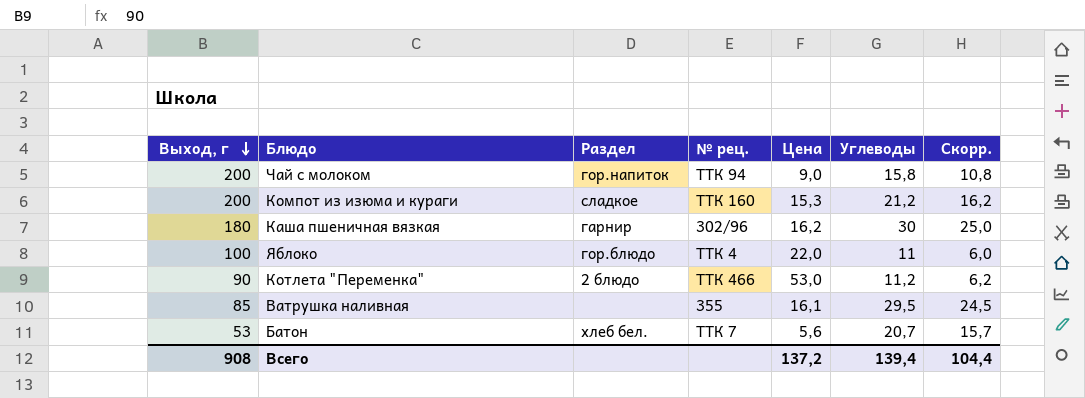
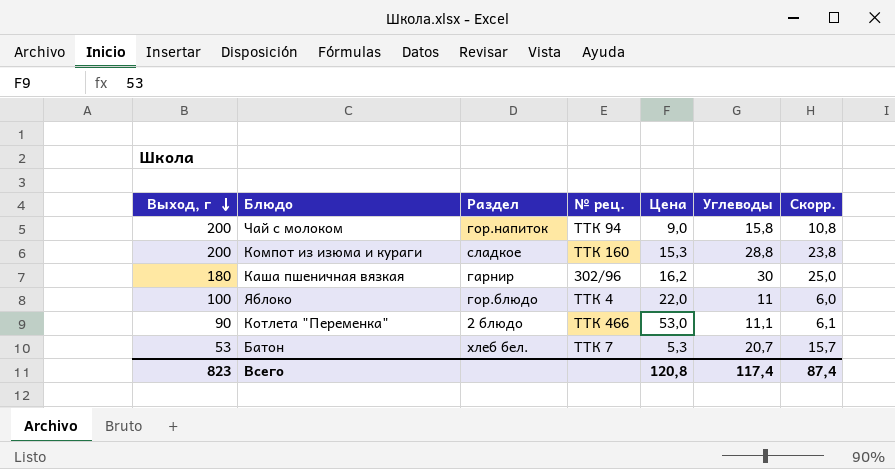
row Ватрушка наливная: 85 | none | 355 | 16,1 | 29,5 | 24,5 -> none
Компот из изюма и кураги | Углеводы: 21,2 -> 28,8
Компот из изюма и кураги | Скорр.: 16,2 -> 23,8
Котлета "Переменка" | Углеводы: 11,2 -> 11,1
Котлета "Переменка" | Скорр.: 6,2 -> 6,1
Батон | Цена: 5,6 -> 5,3
Всего | Выход, г: 908 -> 823
Всего | Цена: 137,2 -> 120,8
Всего | Углеводы: 139,4 -> 117,4
Всего | Скорр.: 104,4 -> 87,4

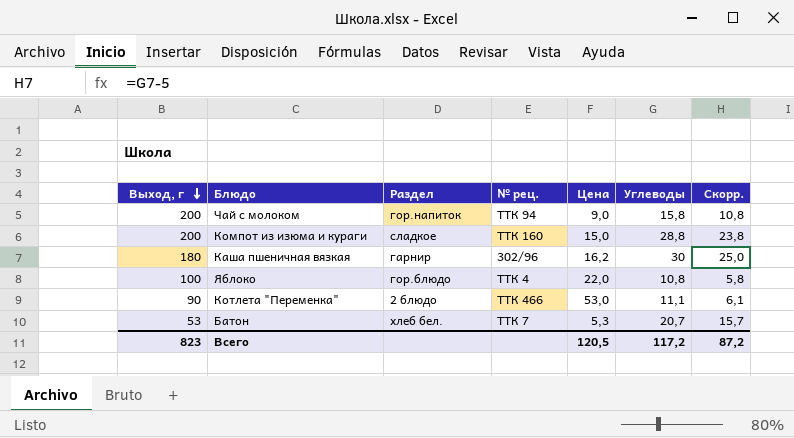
Компот из изюма и кураги | Цена: 15,3 -> 15,0
Яблоко | Углеводы: 11 -> 10,8
Яблоко | Скорр.: 6,0 -> 5,8
Всего | Цена: 120,8 -> 120,5
Всего | Углеводы: 117,4 -> 117,2
Всего | Скорр.: 87,4 -> 87,2

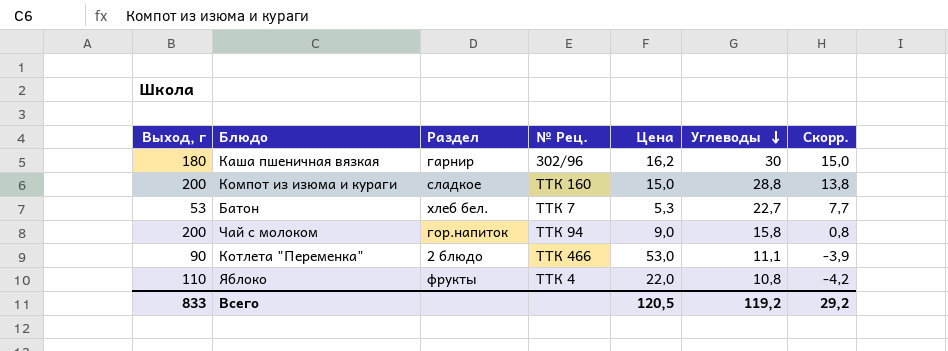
row order: Выход, г descending -> Углеводы descending
column name: № рец. -> № Рец.
column Скорр. | formula: [Углеводы] - 5 -> [Углеводы] - 15
Батон | Углеводы: 20,7 -> 22,7
Яблоко | Выход, г: 100 -> 110
Яблоко | Раздел: гор.блюдо -> фрукты
Всего | Выход, г: 823 -> 833
Всего | Углеводы: 117,2 -> 119,2
Всего | Скорр.: 87,2 -> 29,2

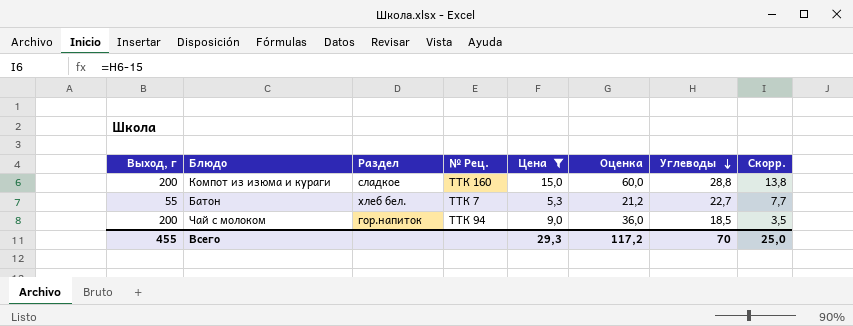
filter: none -> Цена <= 15,0
column Оценка | formula: none -> [Цена] * 4
Батон | Выход, г: 53 -> 55
Чай с молоком | Углеводы: 15,8 -> 18,5
Чай с молоком | Скорр.: 0,8 -> 3,5
Всего | Выход, г: 833 -> 455
Всего | Цена: 120,5 -> 29,3
Всего | Углеводы: 119,2 -> 70
Всего | Скорр.: 29,2 -> 25,0

